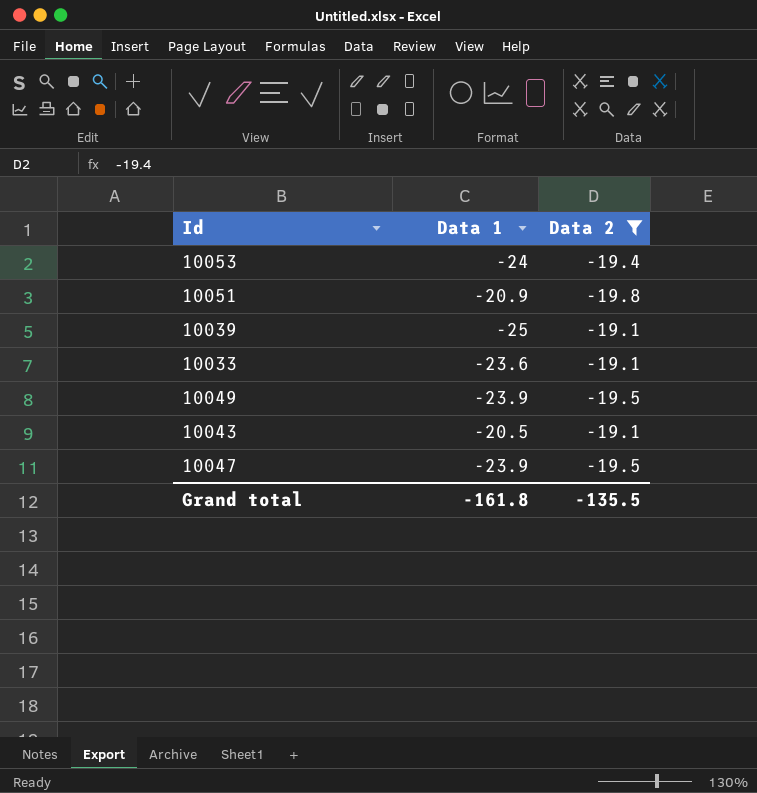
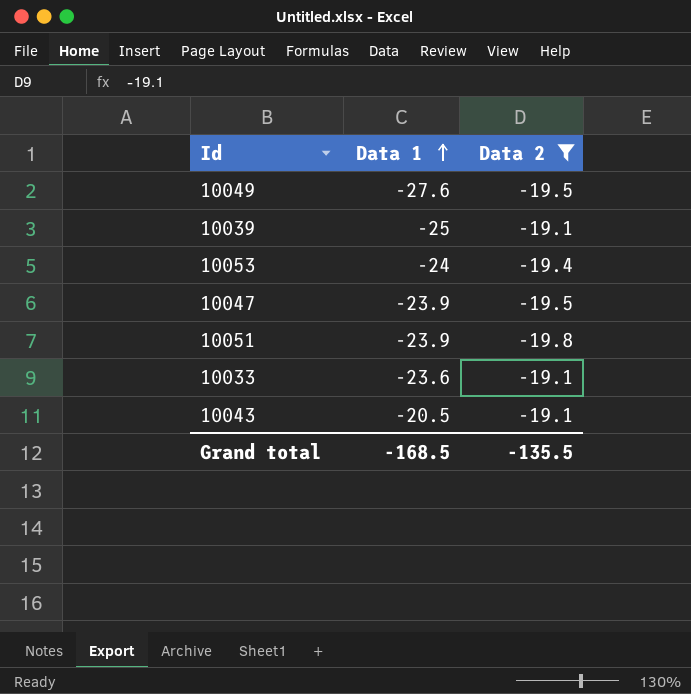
row order: none -> Data 1 ascending
10049 | Data 1: -23.9 -> -27.6
10051 | Data 1: -20.9 -> -23.9
Grand total | Data 1: -161.8 -> -168.5

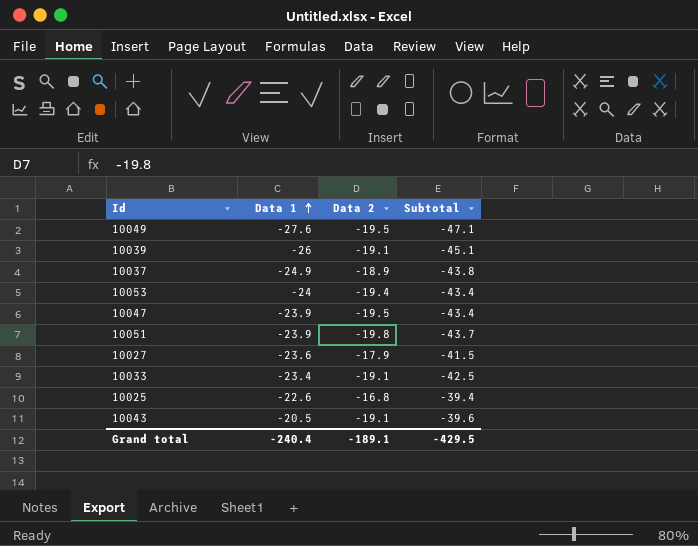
filter: Data 2 <= -19.1 -> none
column Subtotal | formula: none -> [Data 1] + [Data 2]
10039 | Data 1: -25 -> -26
10033 | Data 1: -23.6 -> -23.4
Grand total | Data 1: -168.5 -> -240.4
Grand total | Data 2: -135.5 -> -189.1

